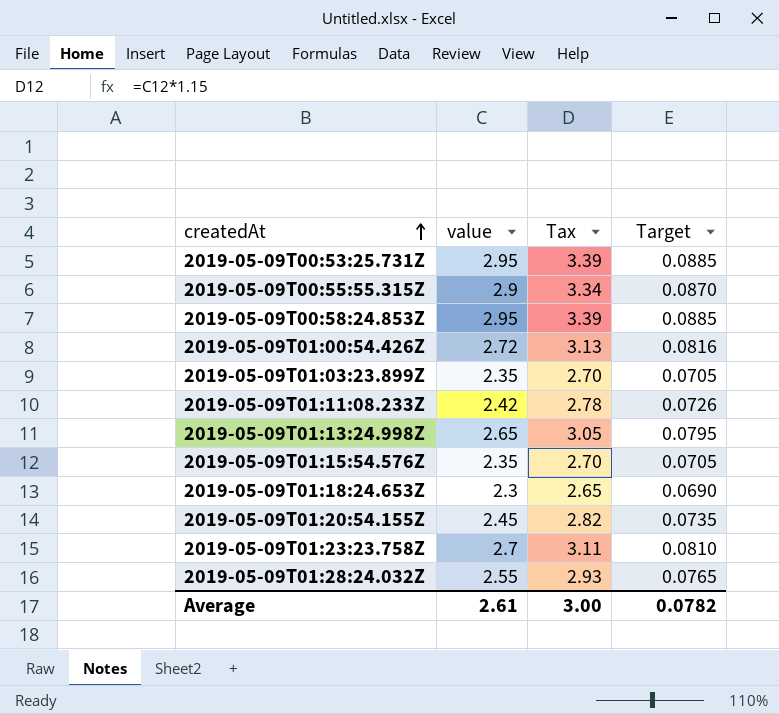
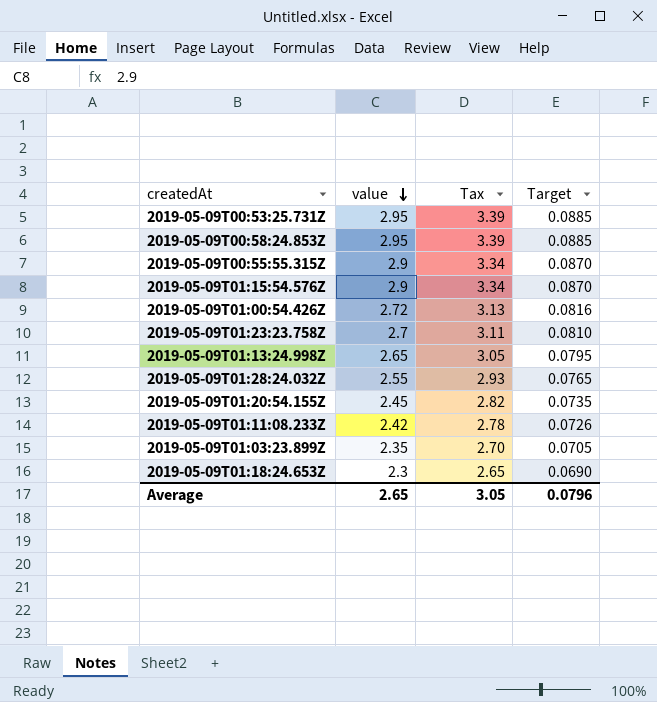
row order: createdAt ascending -> value descending
2019-05-09T01:15:54.576Z | value: 2.35 -> 2.9
2019-05-09T01:15:54.576Z | Tax: 2.70 -> 3.34
2019-05-09T01:15:54.576Z | Target: 0.0705 -> 0.0870
Average | value: 2.61 -> 2.65
Average | Tax: 3.00 -> 3.05
Average | Target: 0.0782 -> 0.0796

